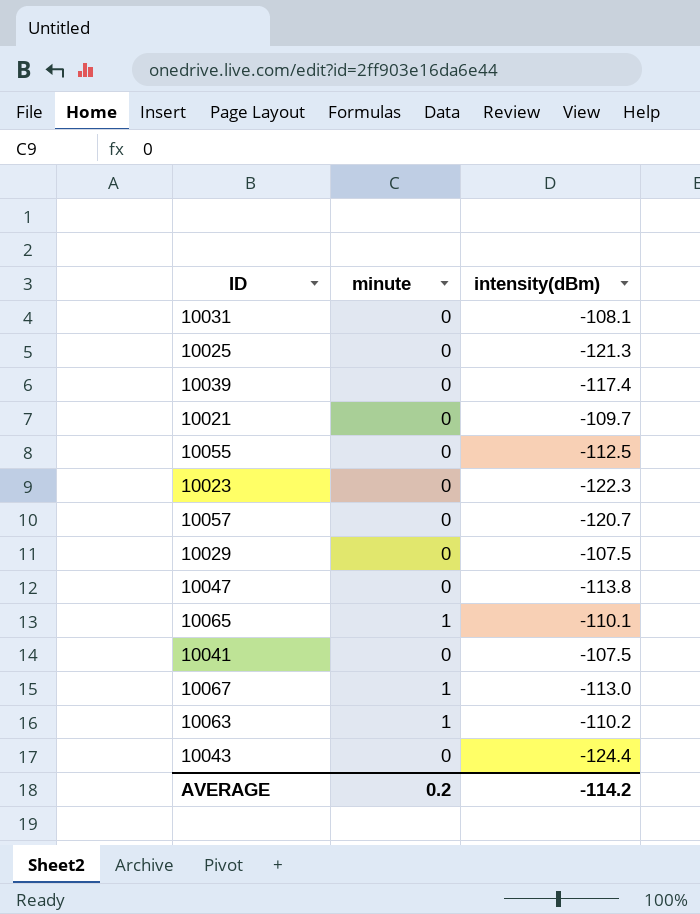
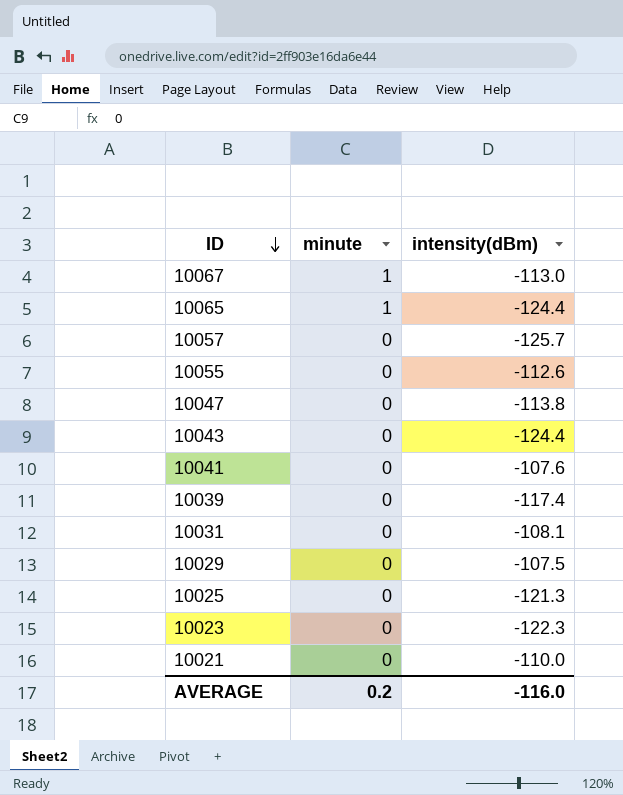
row order: none -> ID descending
row 10063: 1 | -110.2 -> none
10065 | intensity(dBm): -110.1 -> -124.4
10057 | intensity(dBm): -120.7 -> -125.7
10055 | intensity(dBm): -112.5 -> -112.6
10041 | intensity(dBm): -107.5 -> -107.6
10021 | intensity(dBm): -109.7 -> -110.0
AVERAGE | intensity(dBm): -114.2 -> -116.0

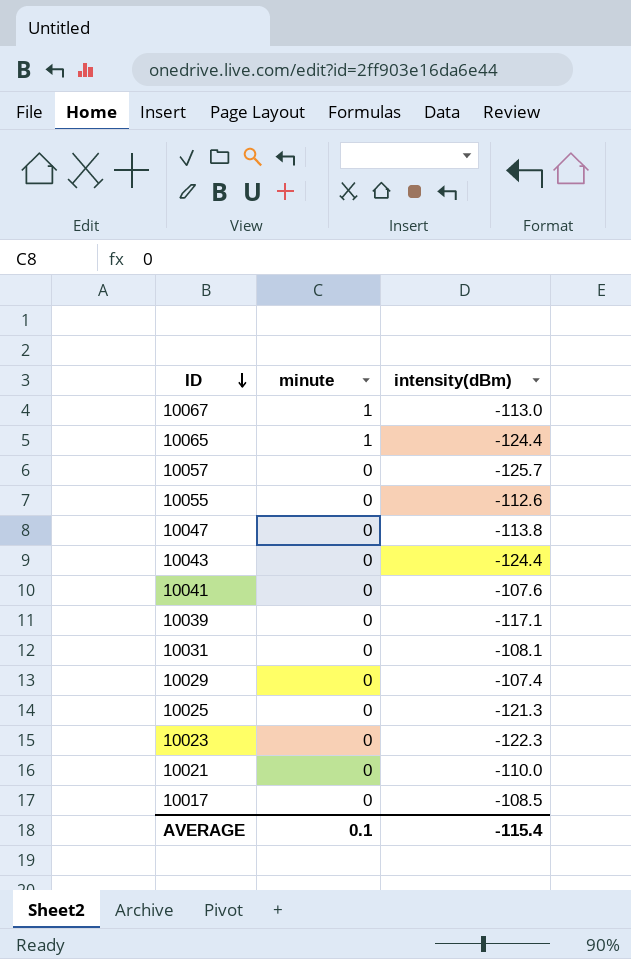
10039 | intensity(dBm): -117.4 -> -117.1
10029 | intensity(dBm): -107.5 -> -107.4
row 10017: none -> 0 | -108.5
AVERAGE | minute: 0.2 -> 0.1
AVERAGE | intensity(dBm): -116.0 -> -115.4

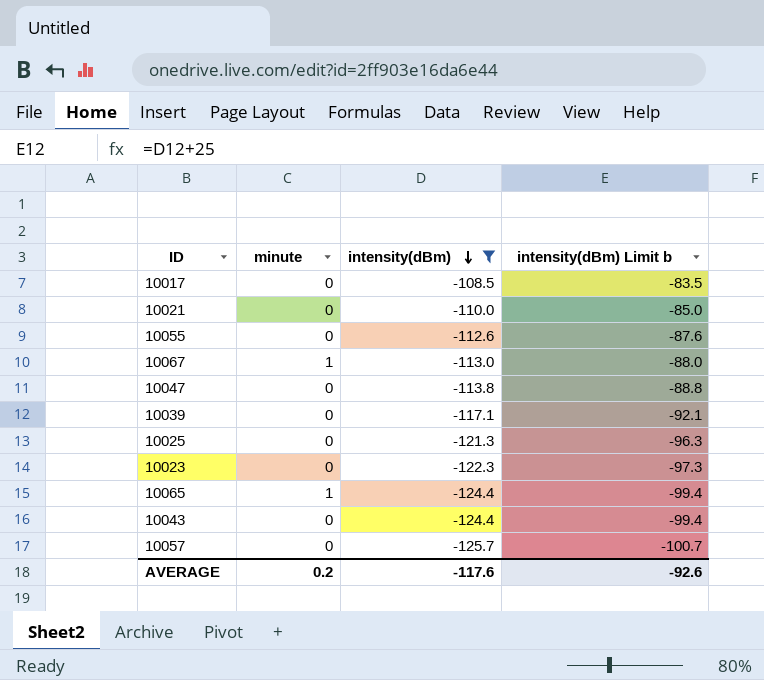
filter: none -> intensity(dBm) <= -108.5
row order: ID descending -> intensity(dBm) descending
column intensity(dBm) Limit b | formula: none -> [intensity(dBm)] + 25
AVERAGE | minute: 0.1 -> 0.2
AVERAGE | intensity(dBm): -115.4 -> -117.6

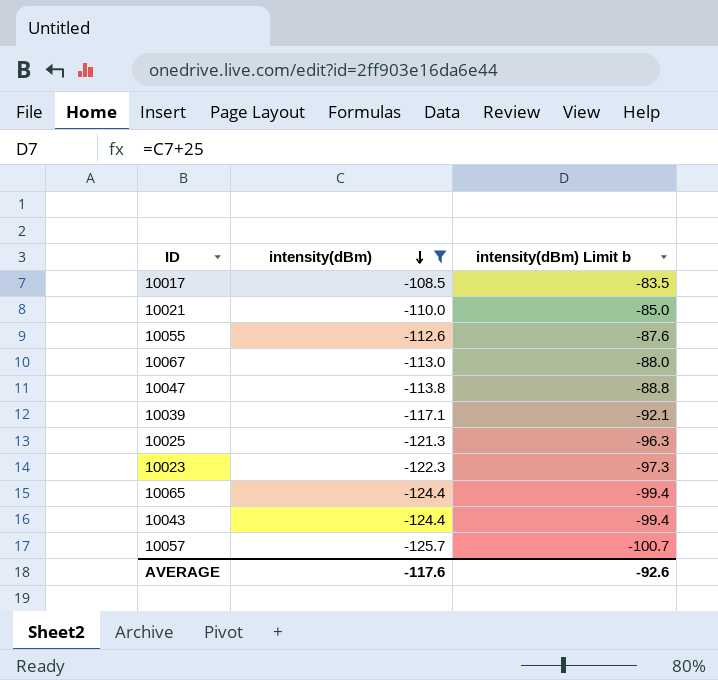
column minute | position: 2 -> none

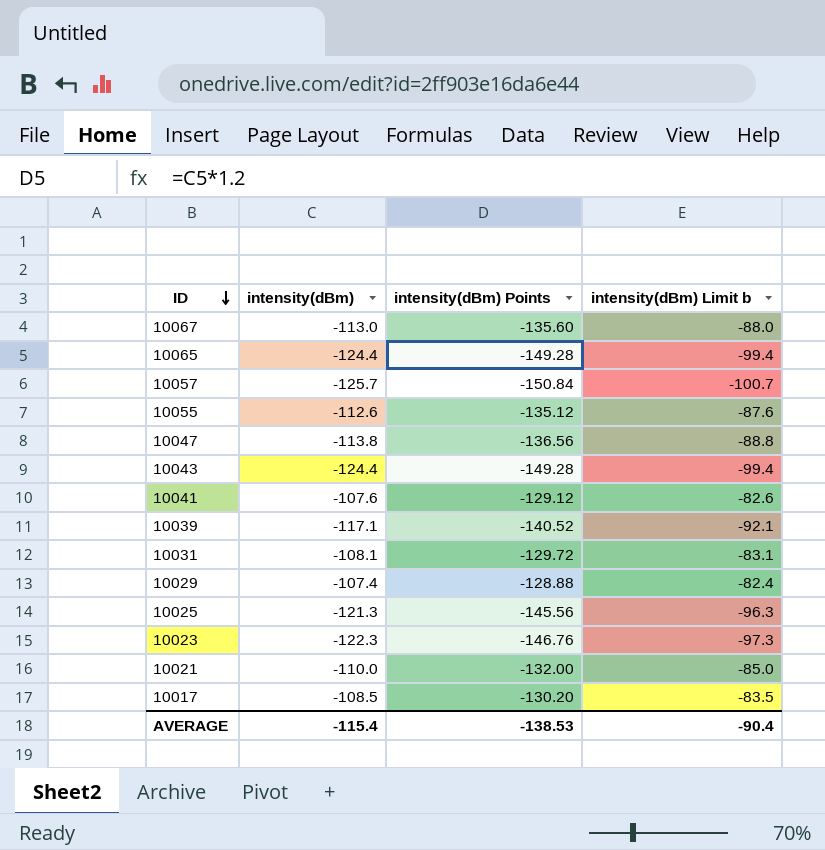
filter: intensity(dBm) <= -108.5 -> none
row order: intensity(dBm) descending -> ID descending
column intensity(dBm) Points | formula: none -> [intensity(dBm)] * 1.2
AVERAGE | intensity(dBm): -117.6 -> -115.4
AVERAGE | intensity(dBm) Limit b: -92.6 -> -90.4

